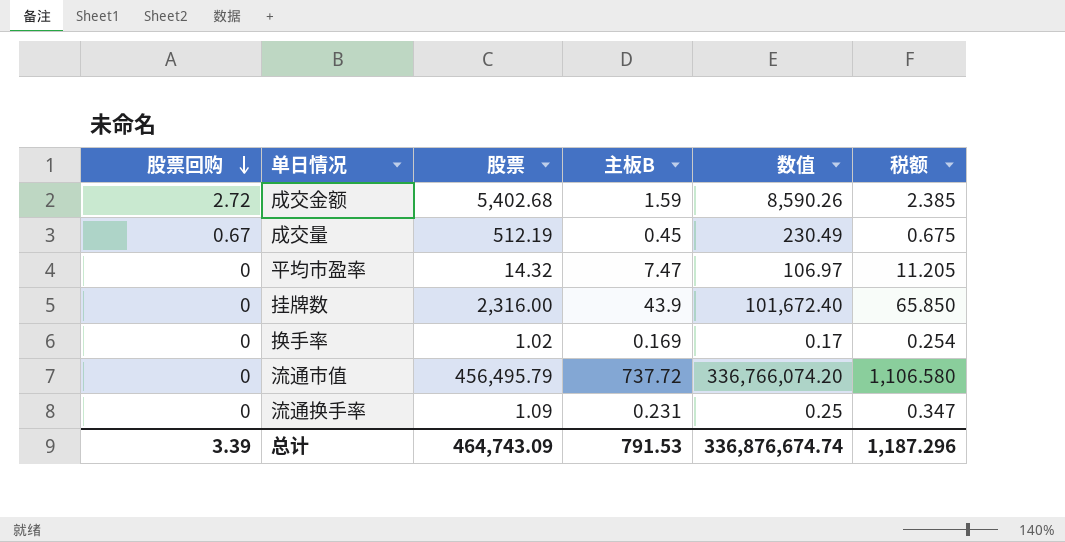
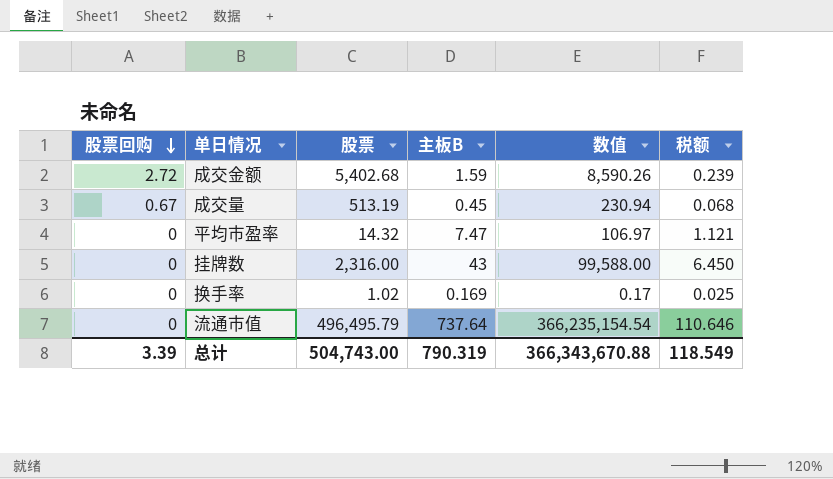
column 税额 | formula: [主板B] * 1.5 -> [主板B] * 0.15
row 流通换手率: 0 | 1.09 | 0.231 | 0.25 | 0.347 -> none
成交量 | 股票: 512.19 -> 513.19
成交量 | 数值: 230.49 -> 230.94
挂牌数 | 主板B: 43.9 -> 43
挂牌数 | 数值: 101,672.40 -> 99,588.00
流通市值 | 股票: 456,495.79 -> 496,495.79
流通市值 | 主板B: 737.72 -> 737.64
流通市值 | 数值: 336,766,074.20 -> 366,235,154.54
总计 | 股票: 464,743.09 -> 504,743.00
总计 | 主板B: 791.53 -> 790.319
总计 | 数值: 336,876,674.74 -> 366,343,670.88
总计 | 税额: 1,187.296 -> 118.549

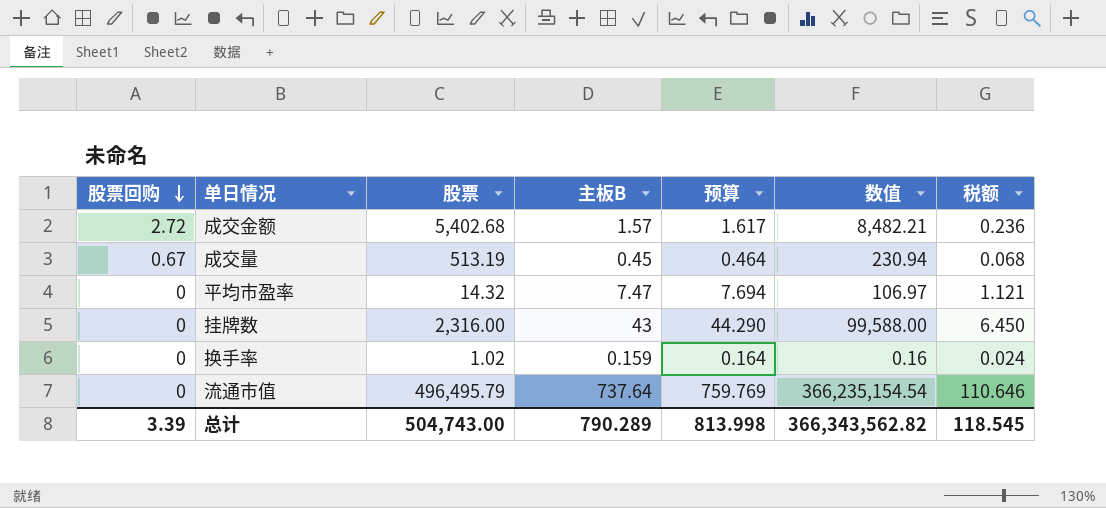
column 预算 | formula: none -> [主板B] * 1.03
成交金额 | 主板B: 1.59 -> 1.57
成交金额 | 数值: 8,590.26 -> 8,482.21
成交金额 | 税额: 0.239 -> 0.236
换手率 | 主板B: 0.169 -> 0.159
换手率 | 数值: 0.17 -> 0.16
换手率 | 税额: 0.025 -> 0.024
总计 | 主板B: 790.319 -> 790.289
总计 | 数值: 366,343,670.88 -> 366,343,562.82
总计 | 税额: 118.549 -> 118.545

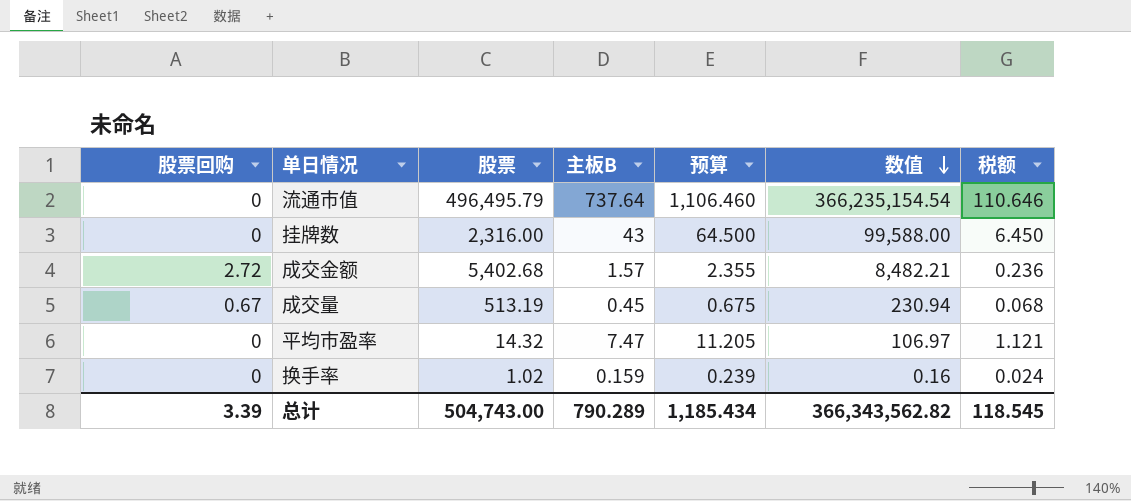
row order: 股票回购 descending -> 数值 descending
column 预算 | formula: [主板B] * 1.03 -> [主板B] * 1.5
总计 | 预算: 813.998 -> 1,185.434

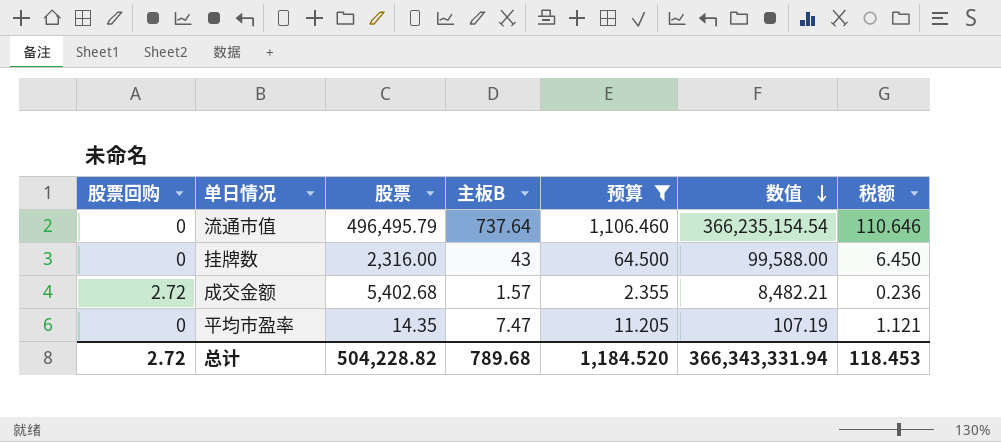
filter: none -> 预算 >= 2.355
平均市盈率 | 股票: 14.32 -> 14.35
平均市盈率 | 数值: 106.97 -> 107.19
总计 | 股票回购: 3.39 -> 2.72
总计 | 股票: 504,743.00 -> 504,228.82
总计 | 主板B: 790.289 -> 789.68
总计 | 预算: 1,185.434 -> 1,184.520
总计 | 数值: 366,343,562.82 -> 366,343,331.94
总计 | 税额: 118.545 -> 118.453

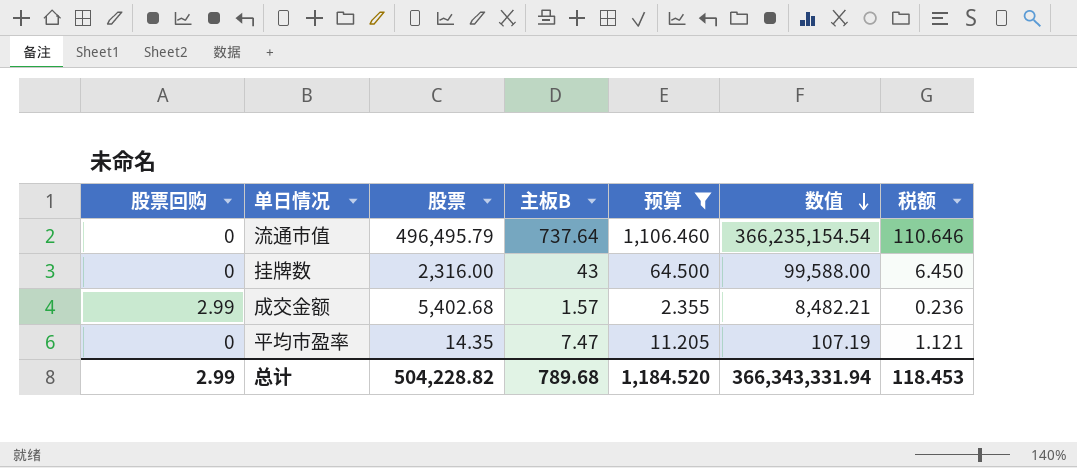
成交金额 | 股票回购: 2.72 -> 2.99
总计 | 股票回购: 2.72 -> 2.99

